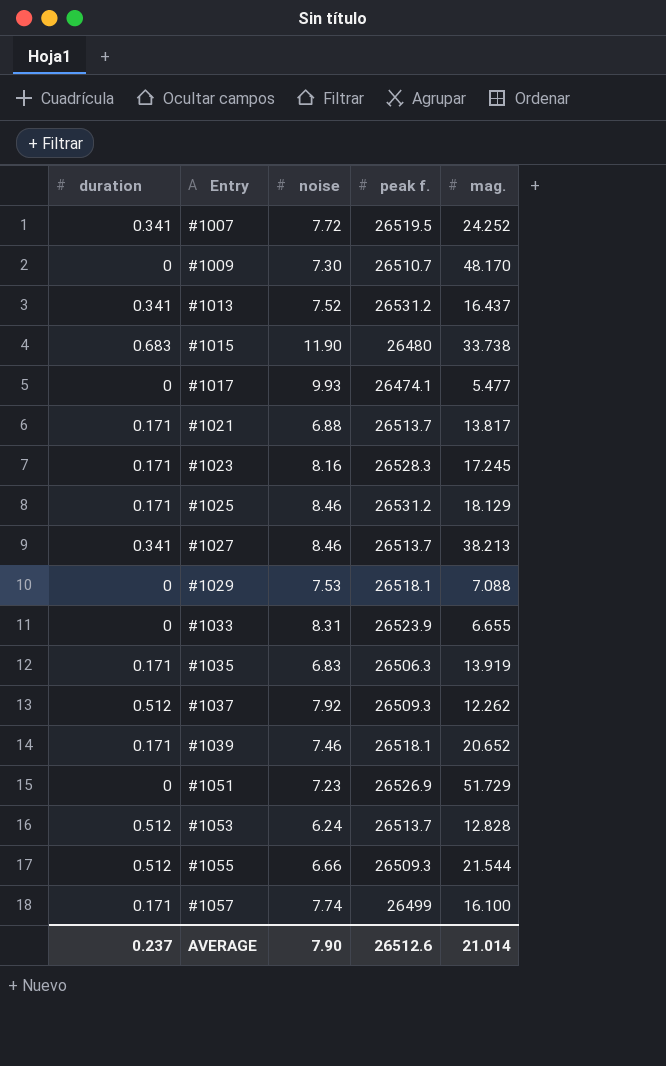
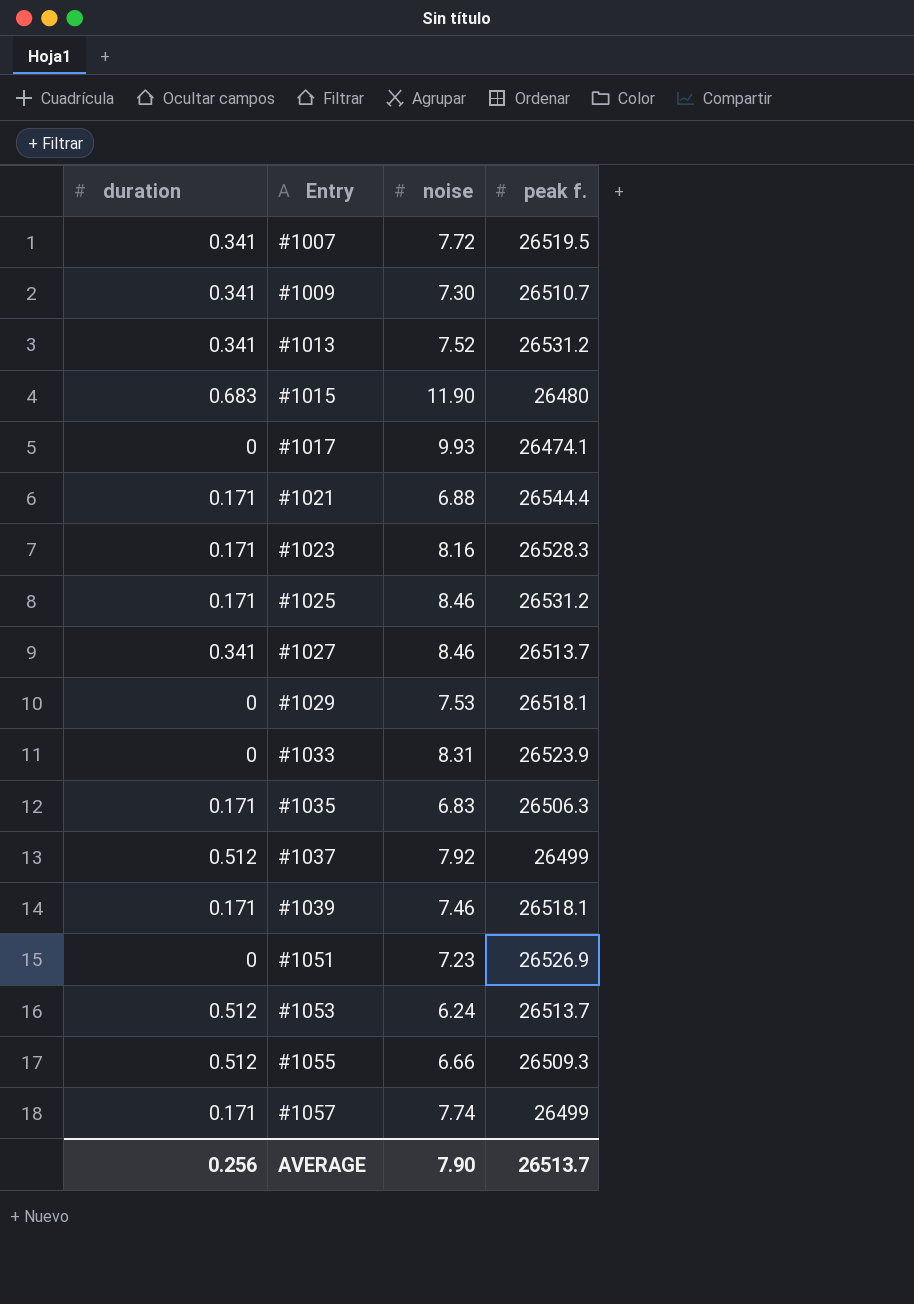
column mag. | position: 5 -> none
#1009 | duration: 0 -> 0.341
#1021 | peak f.: 26513.7 -> 26544.4
#1037 | peak f.: 26509.3 -> 26499
AVERAGE | duration: 0.237 -> 0.256
AVERAGE | peak f.: 26512.6 -> 26513.7

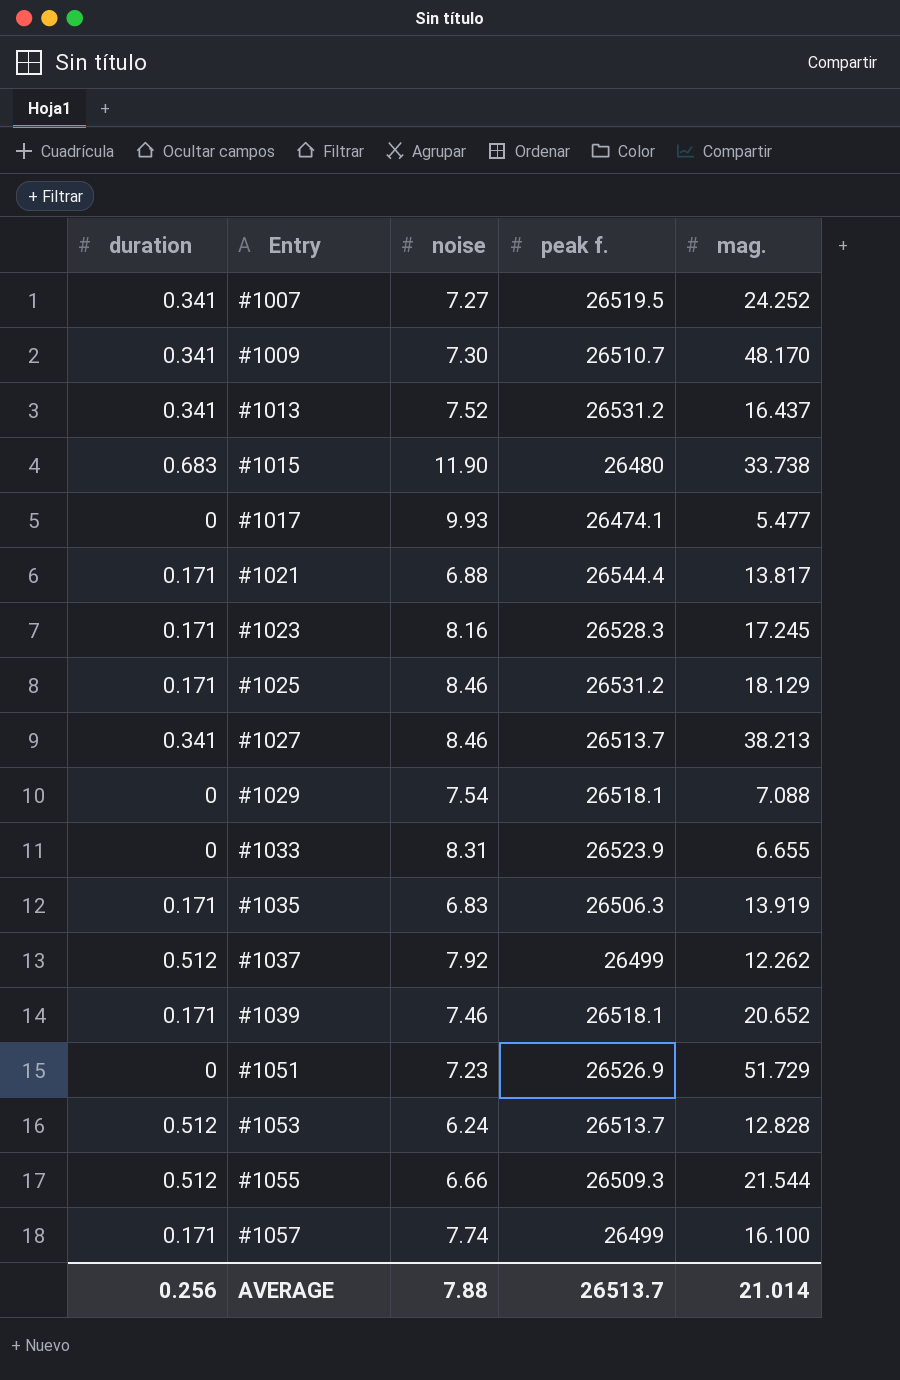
column mag. | position: none -> 5
#1007 | noise: 7.72 -> 7.27
#1029 | noise: 7.53 -> 7.54
AVERAGE | noise: 7.90 -> 7.88

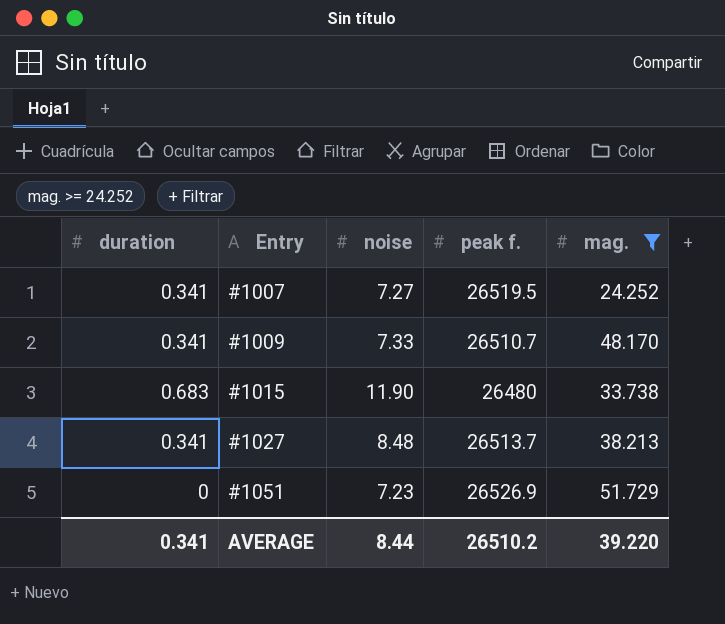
filter: none -> mag. >= 24.252
#1009 | noise: 7.30 -> 7.33
#1027 | noise: 8.46 -> 8.48
AVERAGE | duration: 0.256 -> 0.341
AVERAGE | noise: 7.88 -> 8.44
AVERAGE | peak f.: 26513.7 -> 26510.2
AVERAGE | mag.: 21.014 -> 39.220

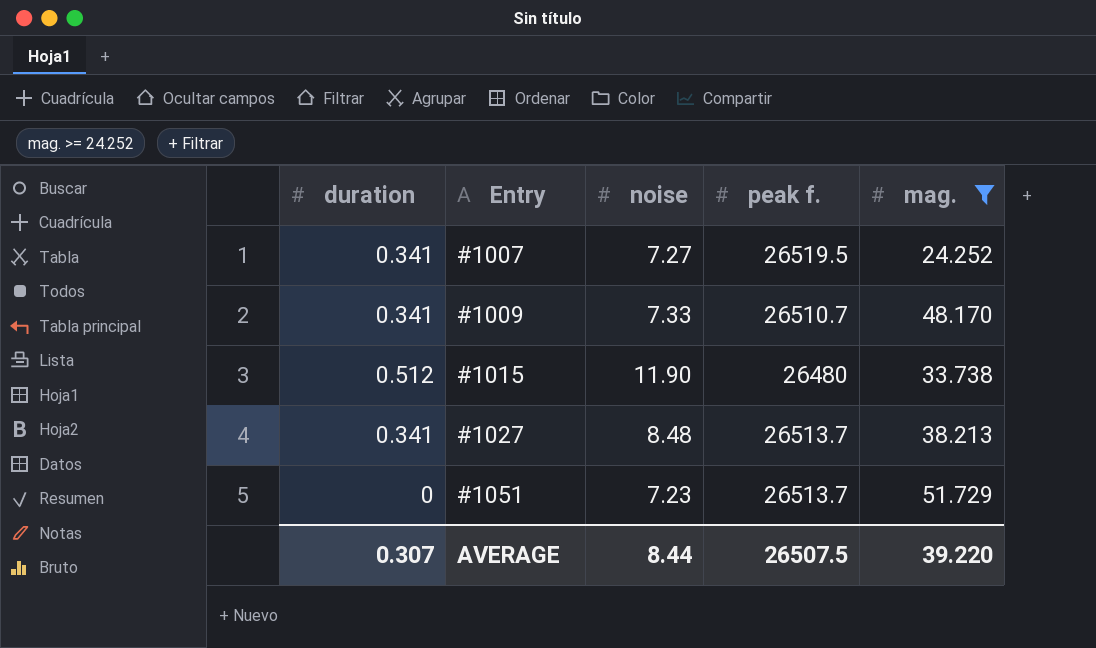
#1015 | duration: 0.683 -> 0.512
#1051 | peak f.: 26526.9 -> 26513.7
AVERAGE | duration: 0.341 -> 0.307
AVERAGE | peak f.: 26510.2 -> 26507.5

